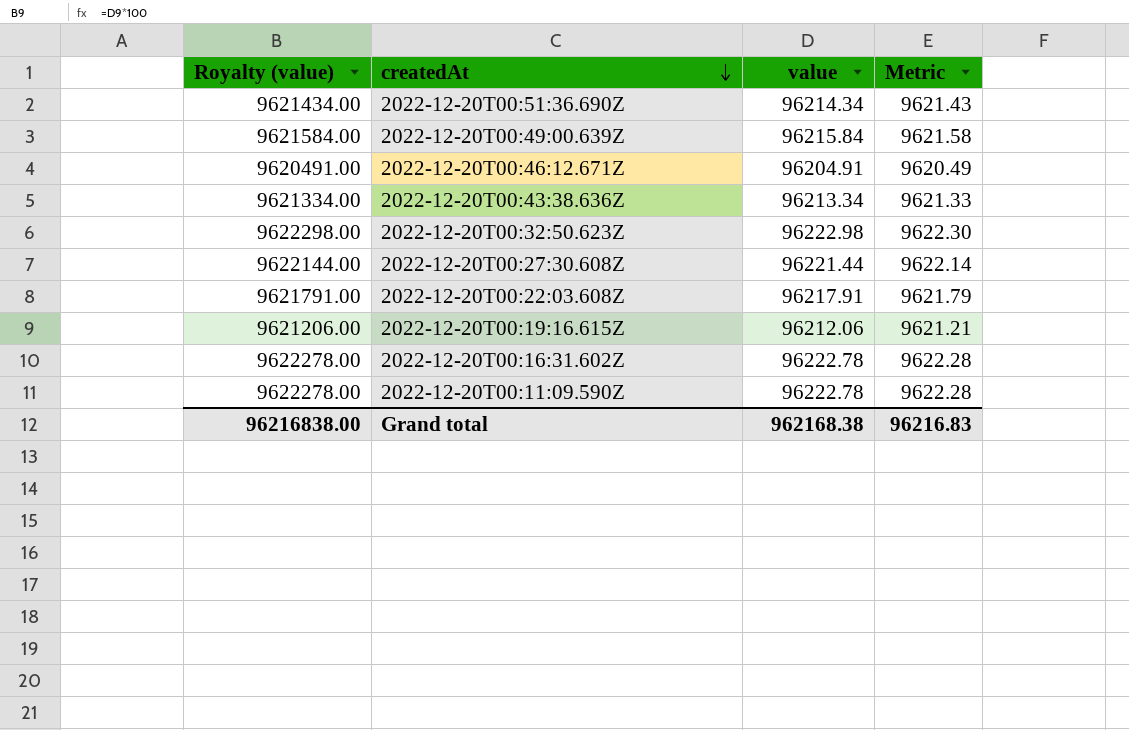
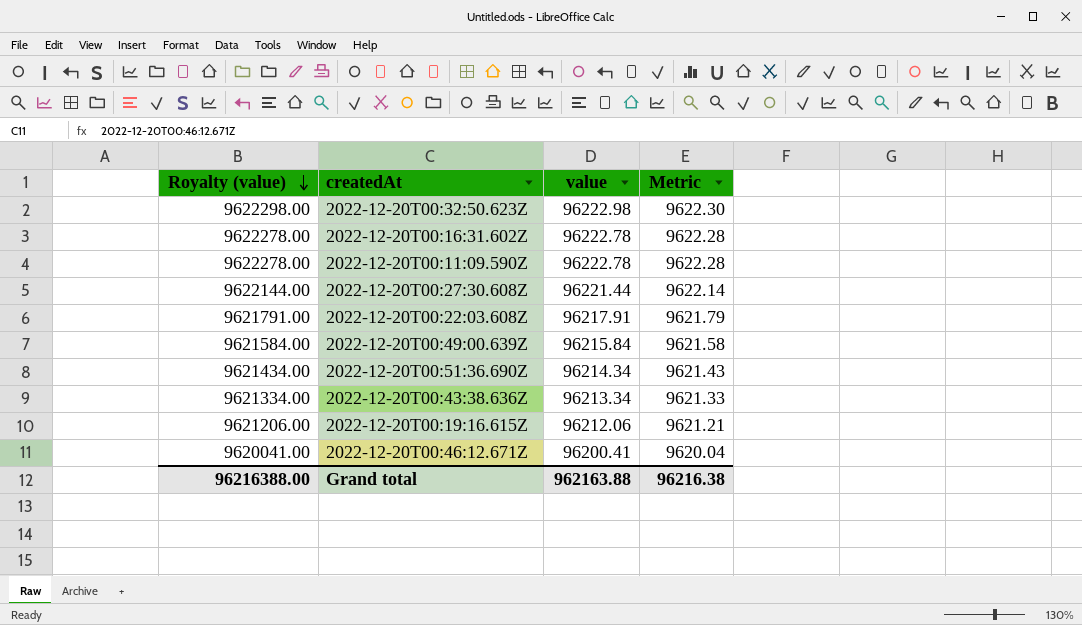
row order: createdAt descending -> Royalty (value) descending
2022-12-20T00:46:12.671Z | Royalty (value): 9620491.00 -> 9620041.00
2022-12-20T00:46:12.671Z | value: 96204.91 -> 96200.41
2022-12-20T00:46:12.671Z | Metric: 9620.49 -> 9620.04
Grand total | Royalty (value): 96216838.00 -> 96216388.00
Grand total | value: 962168.38 -> 962163.88
Grand total | Metric: 96216.83 -> 96216.38

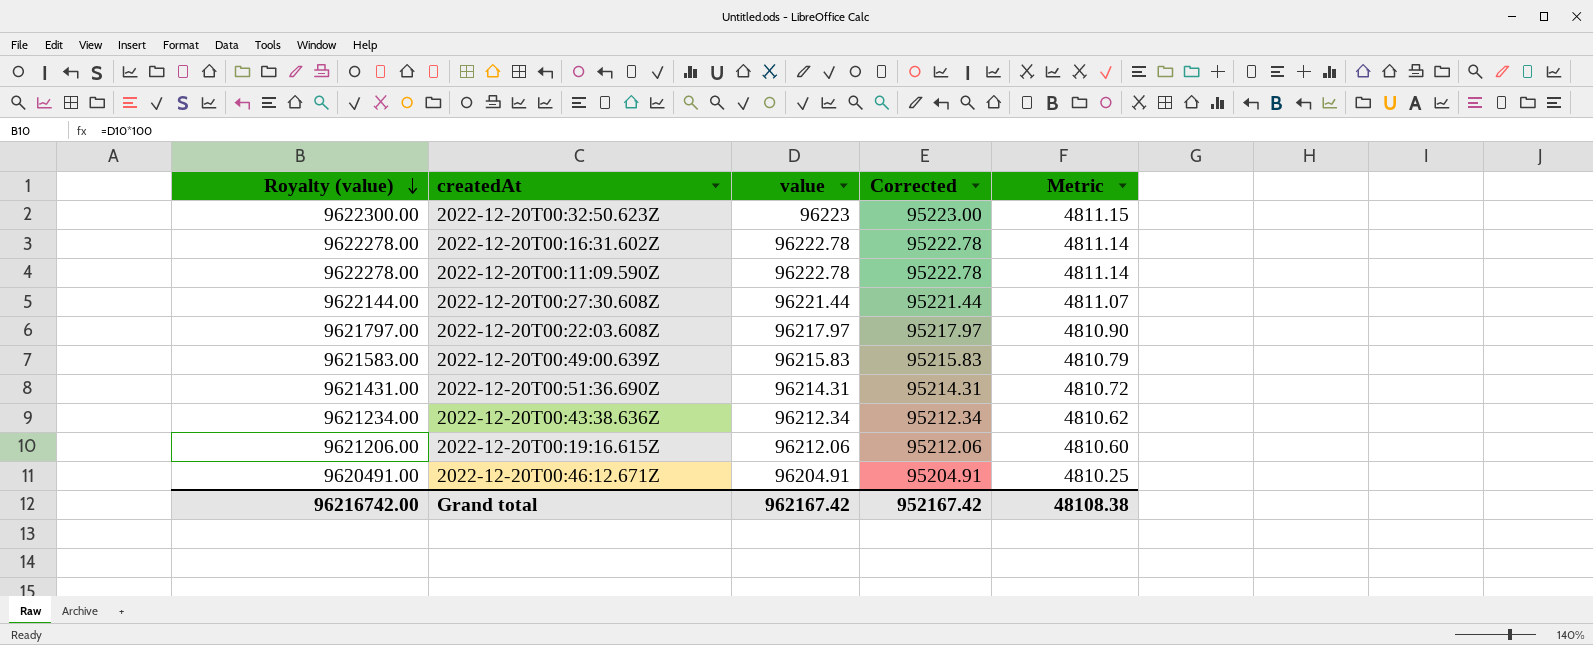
column Corrected | formula: none -> [value] - 1000
column Metric | formula: [value] * 0.1 -> [value] * 0.05
2022-12-20T00:32:50.623Z | Royalty (value): 9622298.00 -> 9622300.00
2022-12-20T00:32:50.623Z | value: 96222.98 -> 96223
2022-12-20T00:22:03.608Z | Royalty (value): 9621791.00 -> 9621797.00
2022-12-20T00:22:03.608Z | value: 96217.91 -> 96217.97
2022-12-20T00:49:00.639Z | Royalty (value): 9621584.00 -> 9621583.00
2022-12-20T00:49:00.639Z | value: 96215.84 -> 96215.83
2022-12-20T00:51:36.690Z | Royalty (value): 9621434.00 -> 9621431.00
2022-12-20T00:51:36.690Z | value: 96214.34 -> 96214.31
2022-12-20T00:43:38.636Z | Royalty (value): 9621334.00 -> 9621234.00
2022-12-20T00:43:38.636Z | value: 96213.34 -> 96212.34
2022-12-20T00:46:12.671Z | Royalty (value): 9620041.00 -> 9620491.00
2022-12-20T00:46:12.671Z | value: 96200.41 -> 96204.91
Grand total | Royalty (value): 96216388.00 -> 96216742.00
Grand total | value: 962163.88 -> 962167.42
Grand total | Metric: 96216.38 -> 48108.38

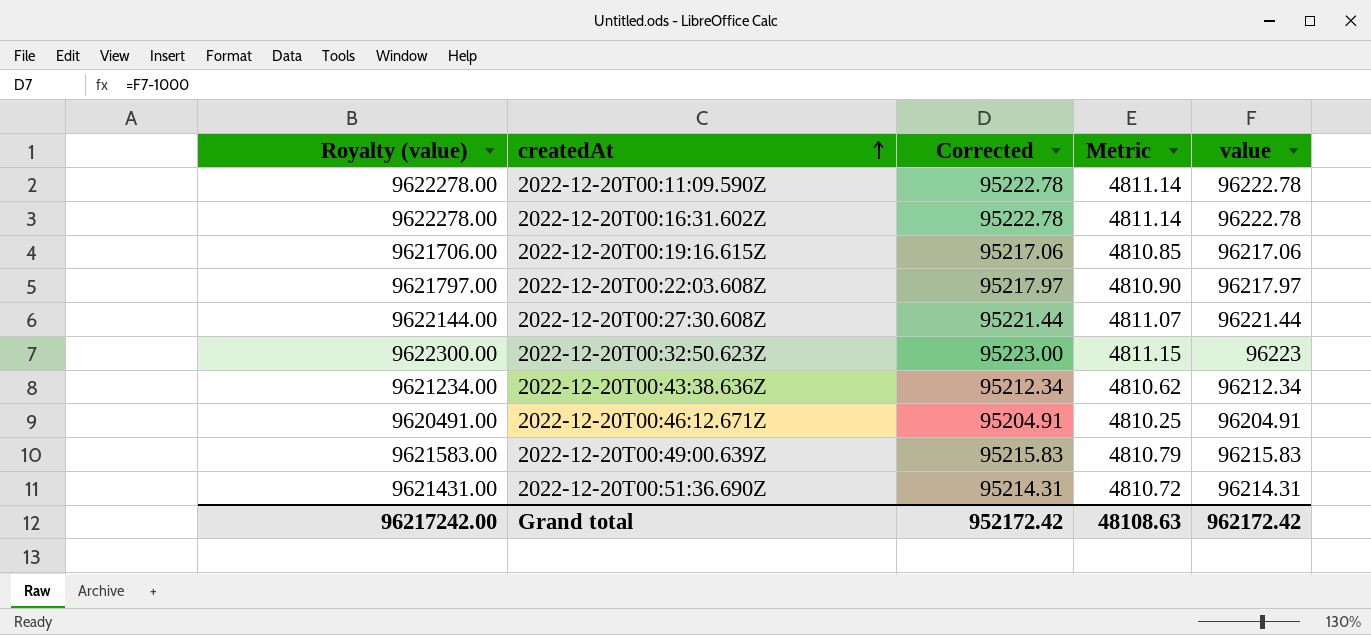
row order: Royalty (value) descending -> createdAt ascending
column value | position: 3 -> 5
2022-12-20T00:19:16.615Z | Royalty (value): 9621206.00 -> 9621706.00
2022-12-20T00:19:16.615Z | Corrected: 95212.06 -> 95217.06
2022-12-20T00:19:16.615Z | Metric: 4810.60 -> 4810.85
2022-12-20T00:19:16.615Z | value: 96212.06 -> 96217.06
Grand total | Royalty (value): 96216742.00 -> 96217242.00
Grand total | Corrected: 952167.42 -> 952172.42
Grand total | Metric: 48108.38 -> 48108.63
Grand total | value: 962167.42 -> 962172.42

